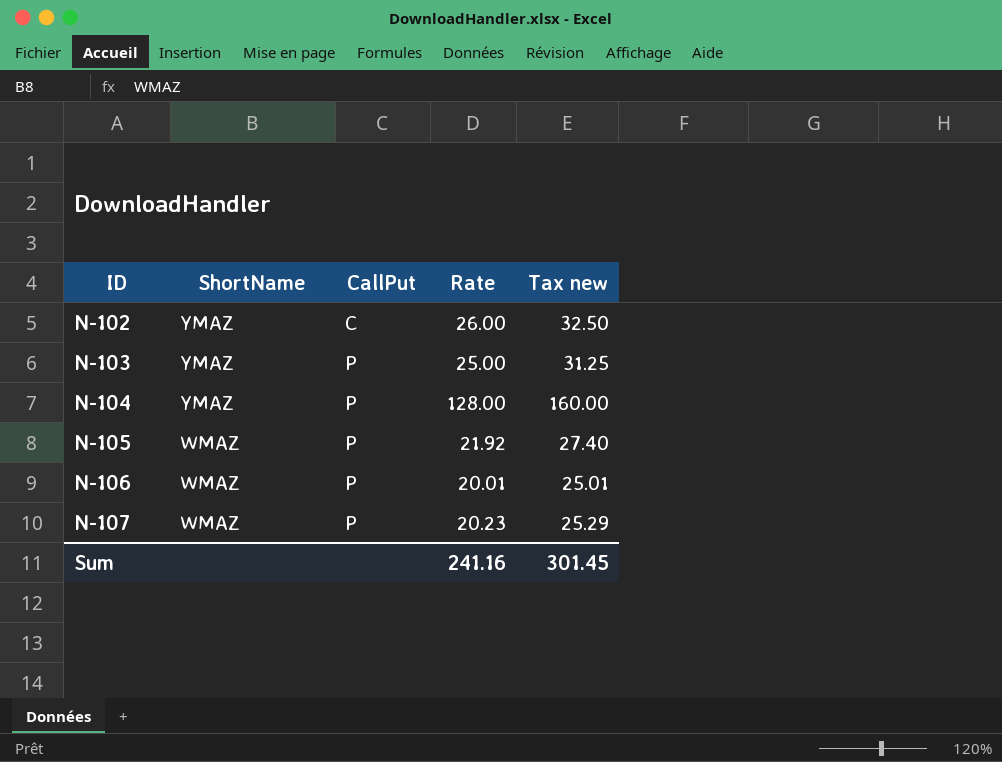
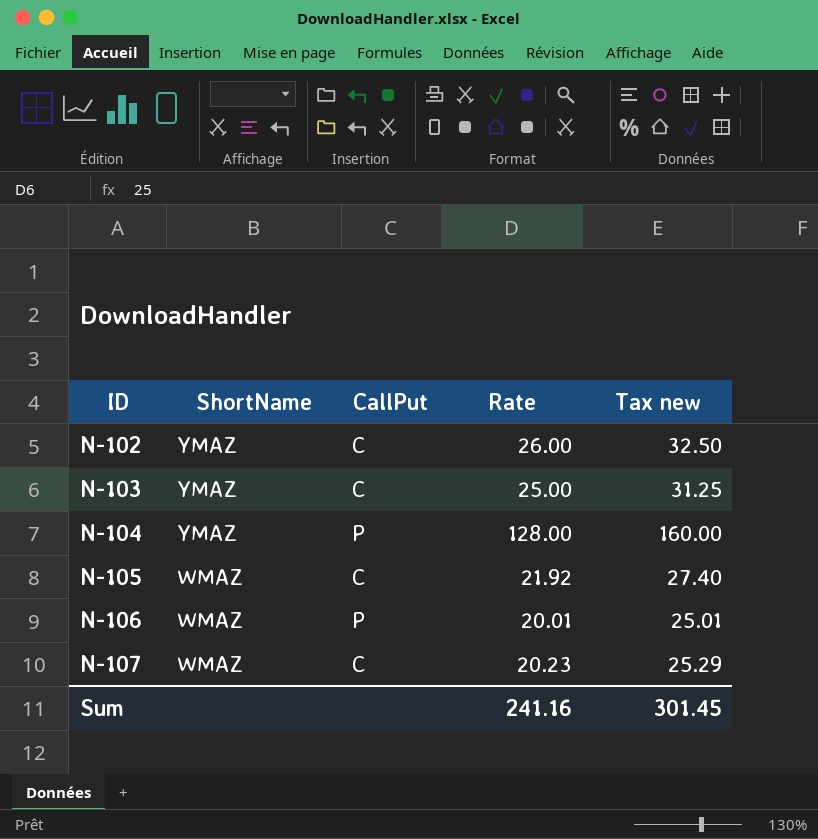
N-103 | CallPut: P -> C
N-105 | CallPut: P -> C
N-107 | CallPut: P -> C

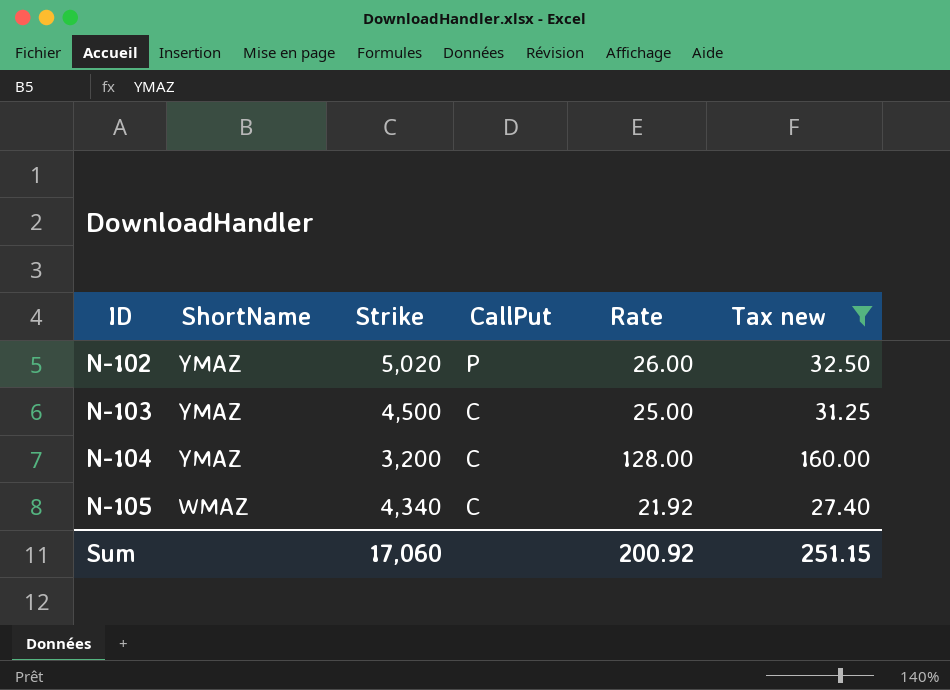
filter: none -> Tax new >= 27.40
column Strike | position: none -> 3
N-102 | CallPut: C -> P
N-104 | CallPut: P -> C
Sum | Rate: 241.16 -> 200.92
Sum | Tax new: 301.45 -> 251.15

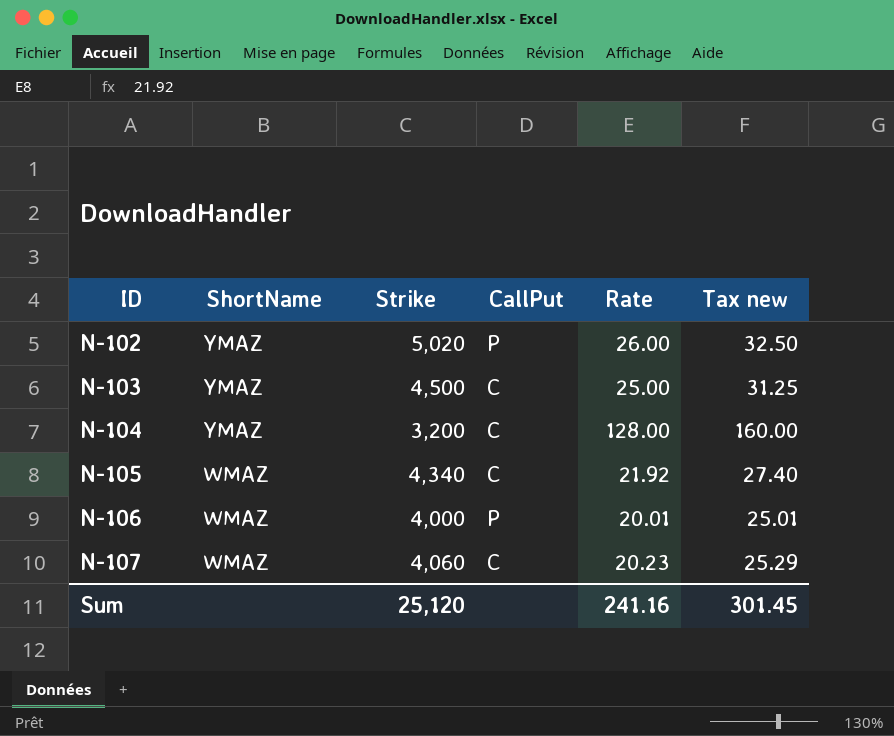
filter: Tax new >= 27.40 -> none
Sum | Strike: 17,060 -> 25,120
Sum | Rate: 200.92 -> 241.16
Sum | Tax new: 251.15 -> 301.45

